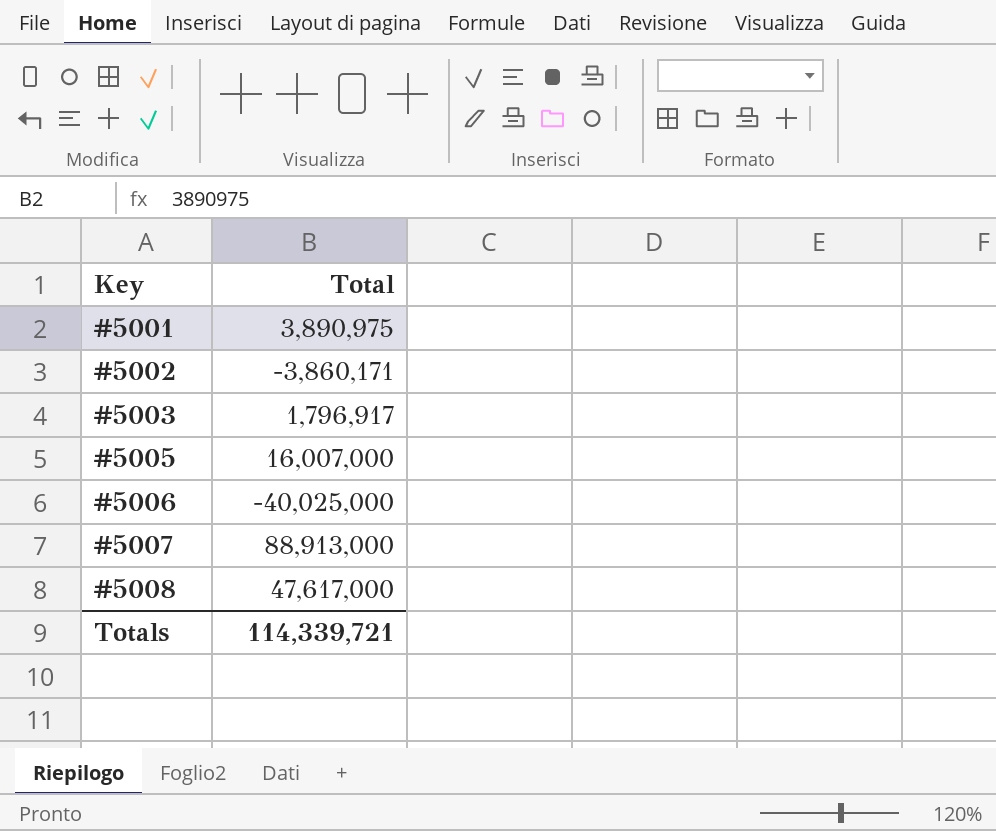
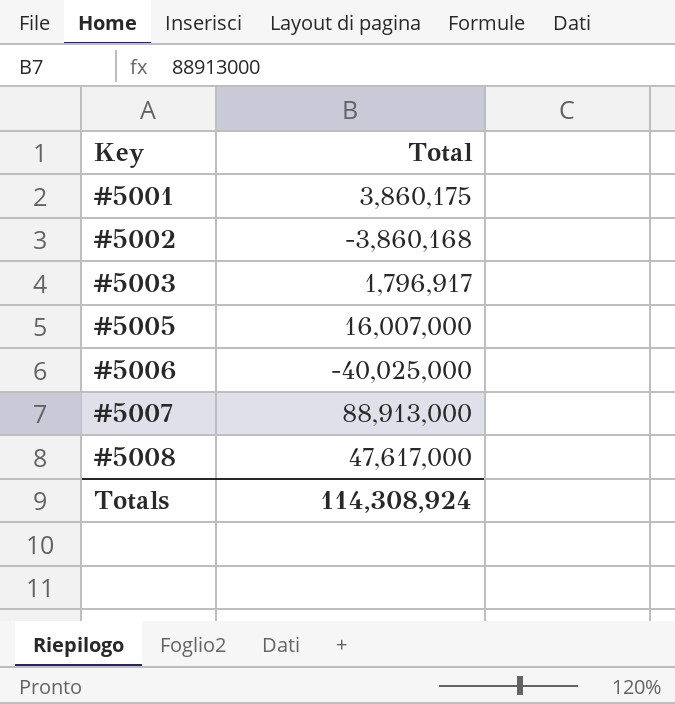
#5001 | Total: 3,890,975 -> 3,860,175
#5002 | Total: -3,860,171 -> -3,860,168
Totals | Total: 114,339,721 -> 114,308,924

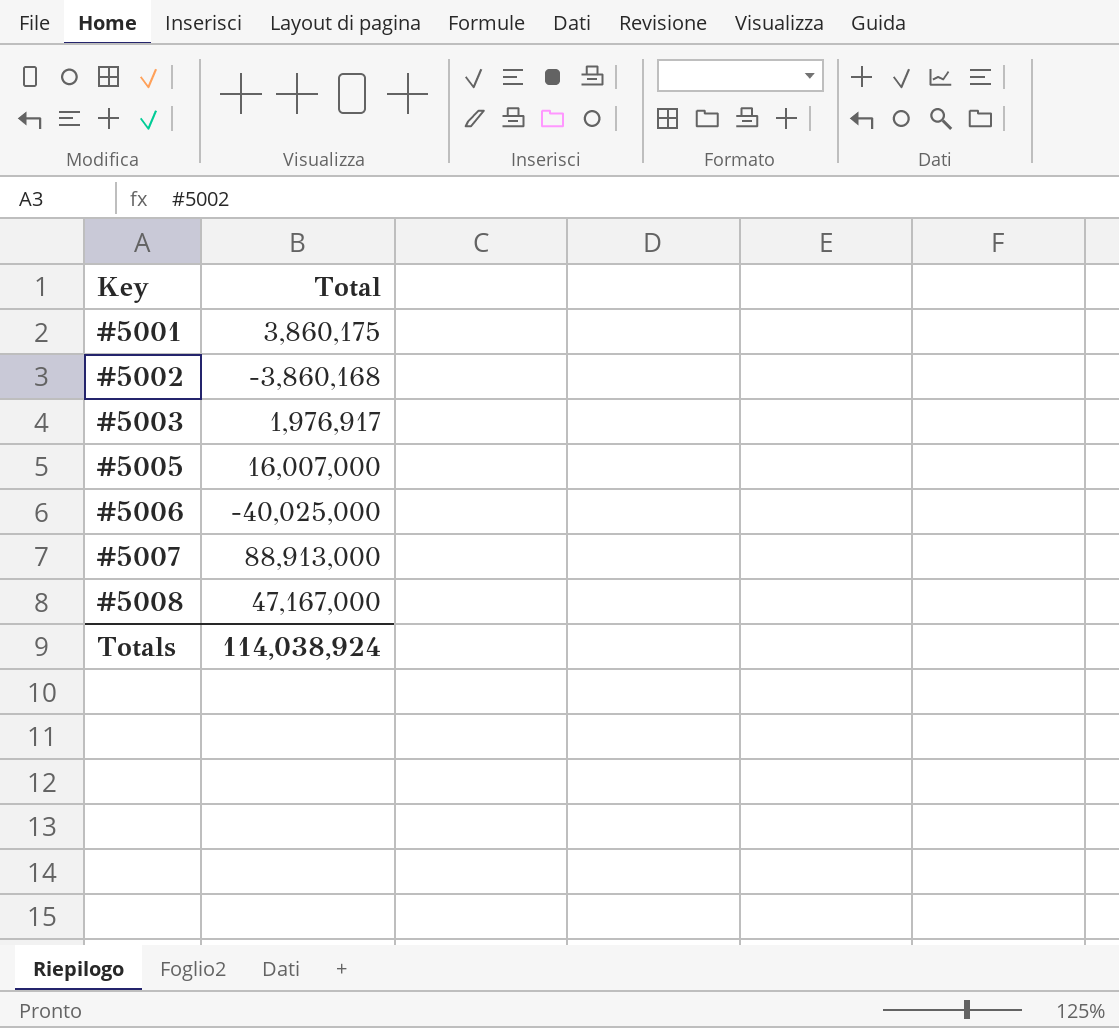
#5003 | Total: 1,796,917 -> 1,976,917
#5008 | Total: 47,617,000 -> 47,167,000
Totals | Total: 114,308,924 -> 114,038,924

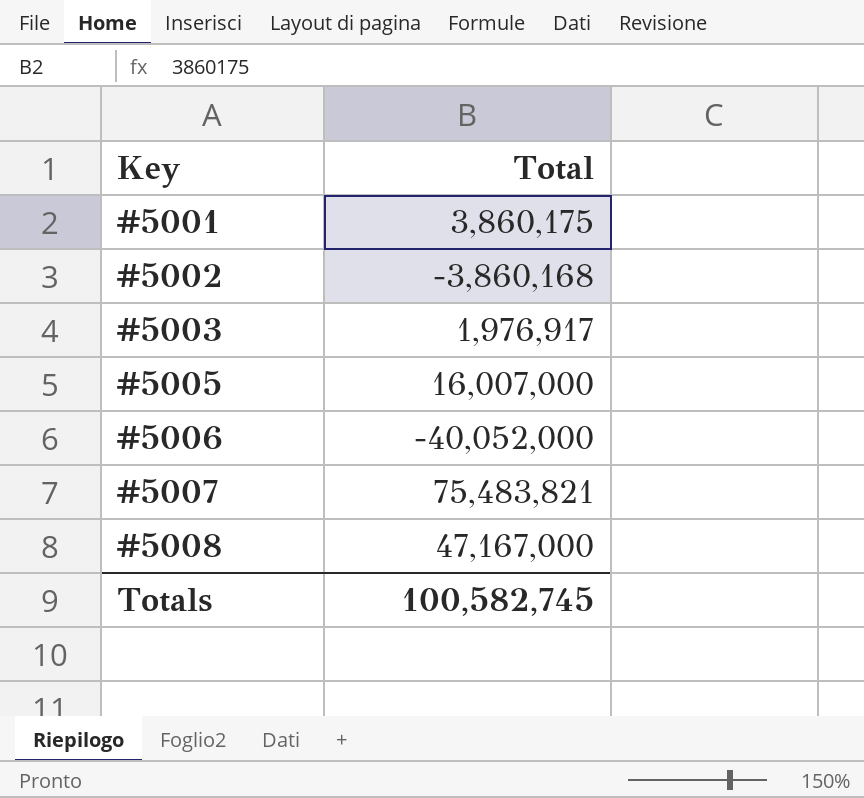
#5006 | Total: -40,025,000 -> -40,052,000
#5007 | Total: 88,913,000 -> 75,483,821
Totals | Total: 114,038,924 -> 100,582,745

